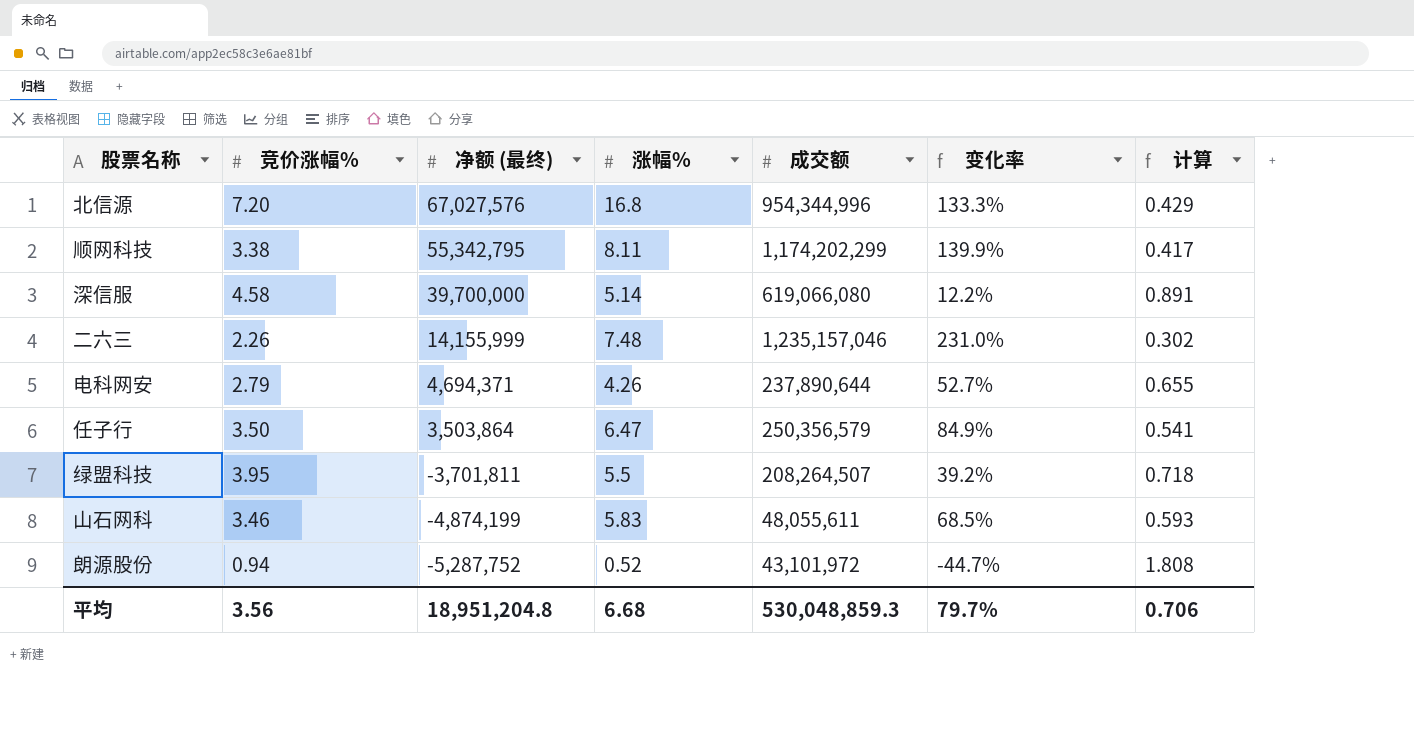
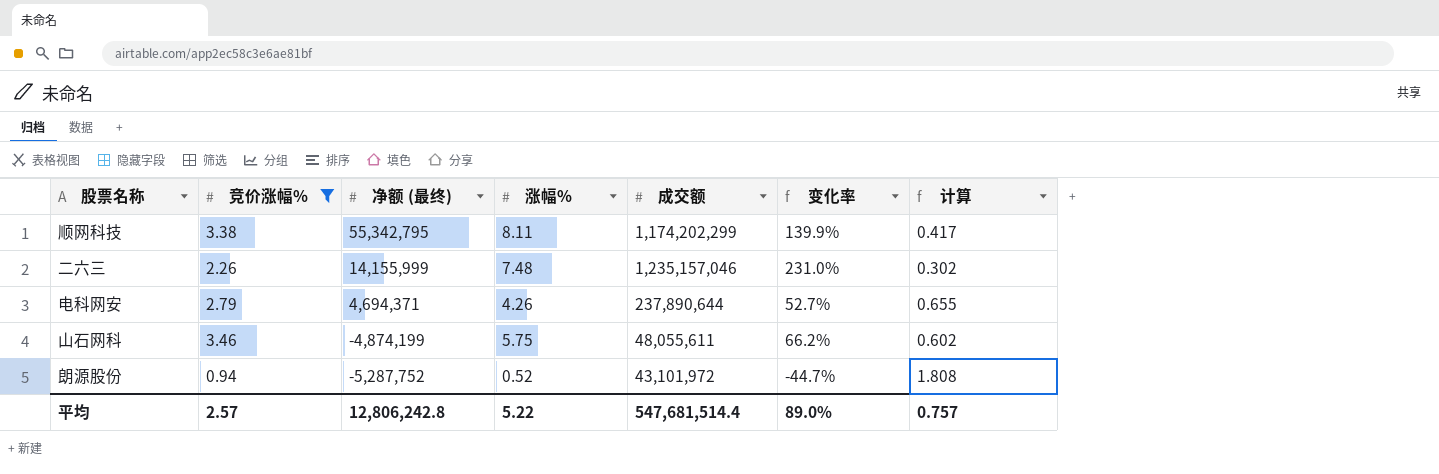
filter: none -> 竞价涨幅% <= 3.46
山石网科 | 涨幅%: 5.83 -> 5.75
山石网科 | 变化率: 68.5% -> 66.2%
山石网科 | 计算: 0.593 -> 0.602
平均 | 竞价涨幅%: 3.56 -> 2.57
平均 | 净额 (最终): 18,951,204.8 -> 12,806,242.8
平均 | 涨幅%: 6.68 -> 5.22
平均 | 成交额: 530,048,859.3 -> 547,681,514.4
平均 | 变化率: 79.7% -> 89.0%
平均 | 计算: 0.706 -> 0.757

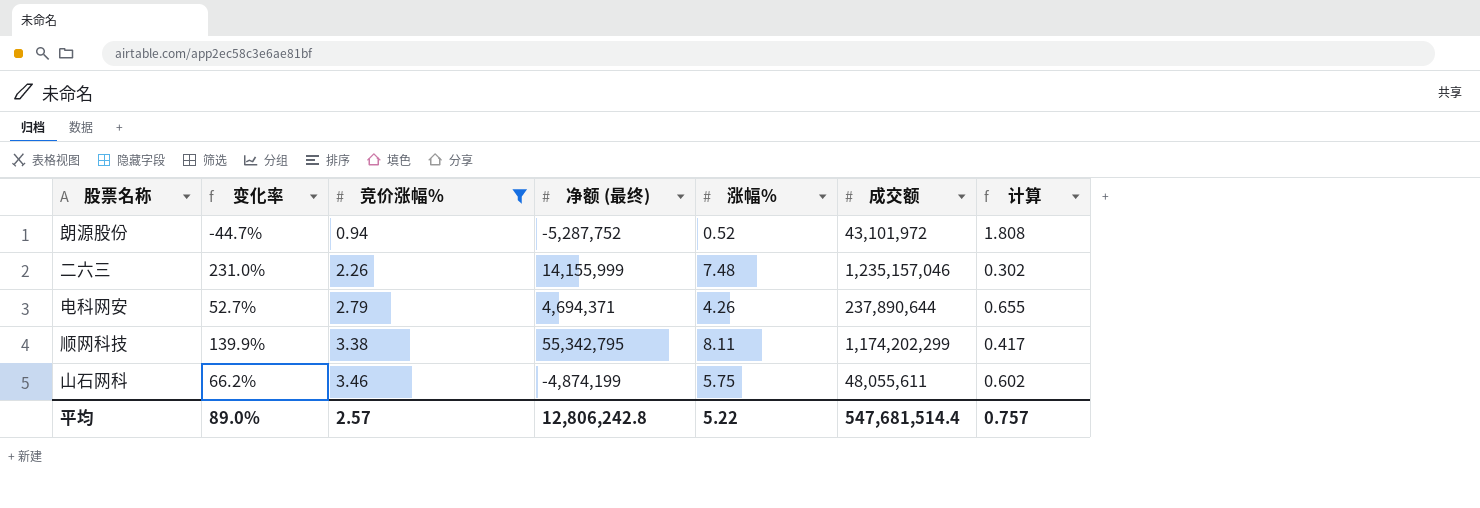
row order: 净额 (最终) descending -> 竞价涨幅% ascending
column 变化率 | position: 6 -> 2

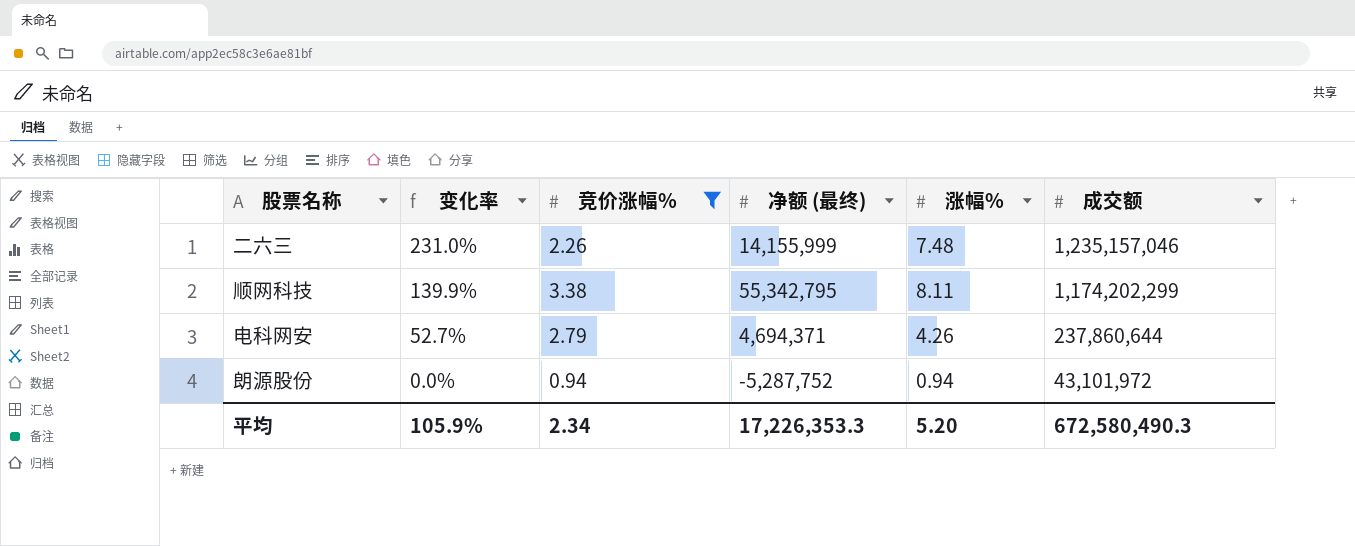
row order: 竞价涨幅% ascending -> 变化率 descending
column 计算 | formula: [竞价涨幅%] / [涨幅%] -> none
row 山石网科: 66.2% | 3.46 | -4,874,199 | 5.75 | 48,055,611 | 0.602 -> none
电科网安 | 成交额: 237,890,644 -> 237,860,644
朗源股份 | 变化率: -44.7% -> 0.0%
朗源股份 | 涨幅%: 0.52 -> 0.94
平均 | 变化率: 89.0% -> 105.9%
平均 | 竞价涨幅%: 2.57 -> 2.34
平均 | 净额 (最终): 12,806,242.8 -> 17,226,353.3
平均 | 涨幅%: 5.22 -> 5.20
平均 | 成交额: 547,681,514.4 -> 672,580,490.3

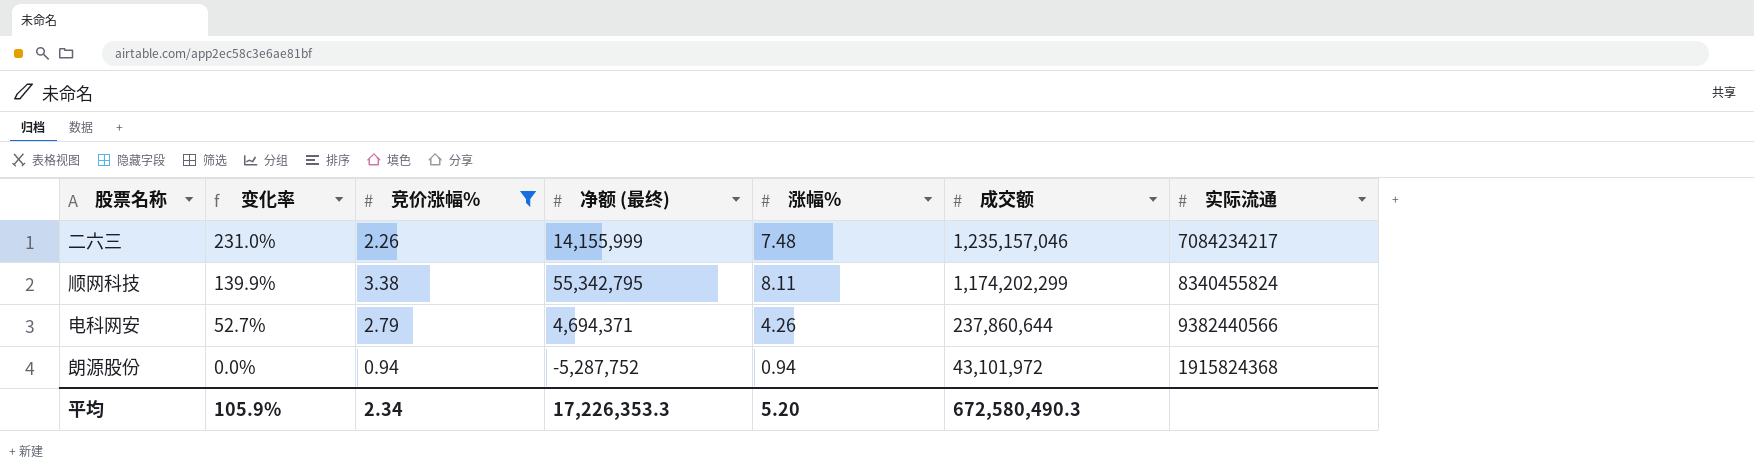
column 实际流通 | position: none -> 7

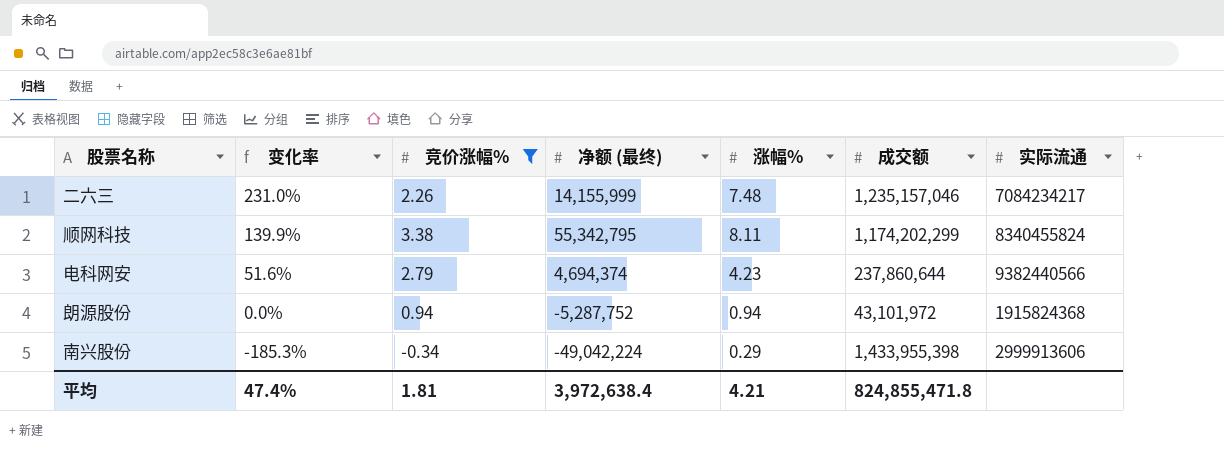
电科网安 | 变化率: 52.7% -> 51.6%
电科网安 | 净额 (最终): 4,694,371 -> 4,694,374
电科网安 | 涨幅%: 4.26 -> 4.23
row 南兴股份: none -> -185.3% | -0.34 | -49,042,224 | 0.29 | 1,433,955,398 | 2999913606
平均 | 变化率: 105.9% -> 47.4%
平均 | 竞价涨幅%: 2.34 -> 1.81
平均 | 净额 (最终): 17,226,353.3 -> 3,972,638.4
平均 | 涨幅%: 5.20 -> 4.21
平均 | 成交额: 672,580,490.3 -> 824,855,471.8

